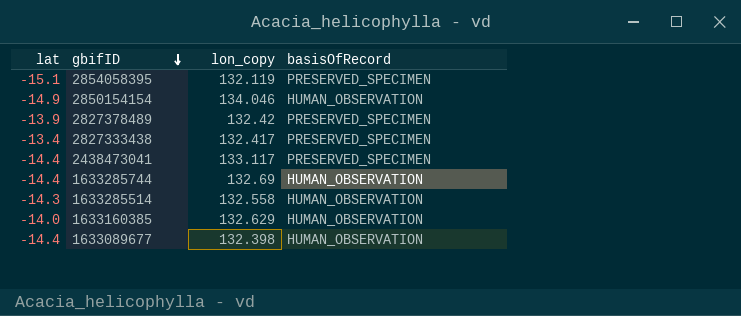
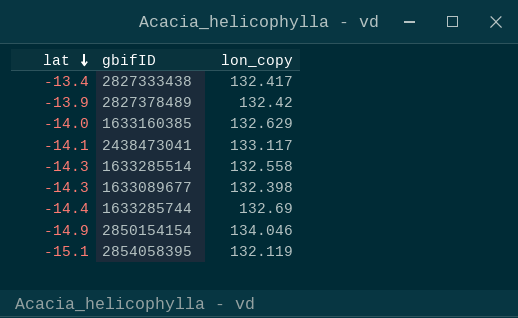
row order: gbifID descending -> lat descending
column basisOfRecord | position: 4 -> none
2438473041 | lat: -14.4 -> -14.1
1633089677 | lat: -14.4 -> -14.3

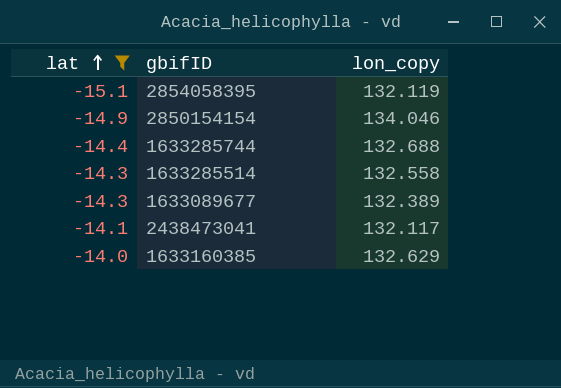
filter: none -> lat <= -14.0
row order: lat descending -> lat ascending
1633285744 | lon_copy: 132.69 -> 132.688
1633089677 | lon_copy: 132.398 -> 132.389
2438473041 | lon_copy: 133.117 -> 132.117

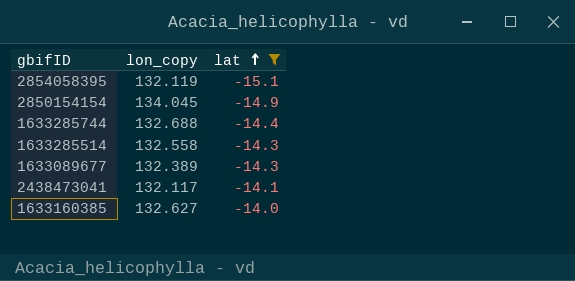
column lat | position: 1 -> 3
2850154154 | lon_copy: 134.046 -> 134.045
1633160385 | lon_copy: 132.629 -> 132.627

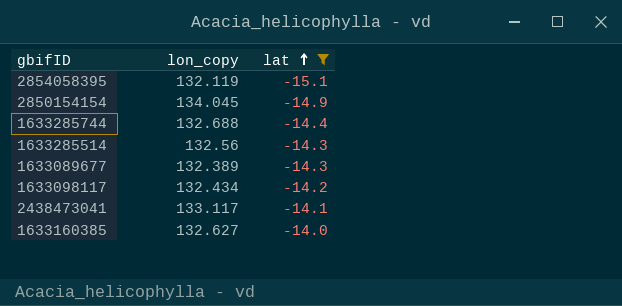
1633285514 | lon_copy: 132.558 -> 132.56
row 1633098117: none -> 132.434 | -14.2
2438473041 | lon_copy: 132.117 -> 133.117

